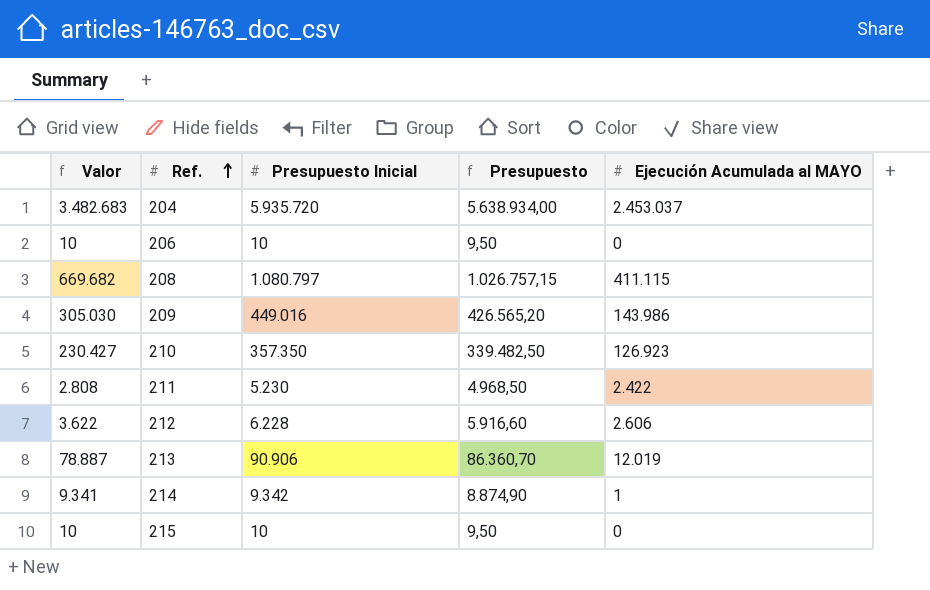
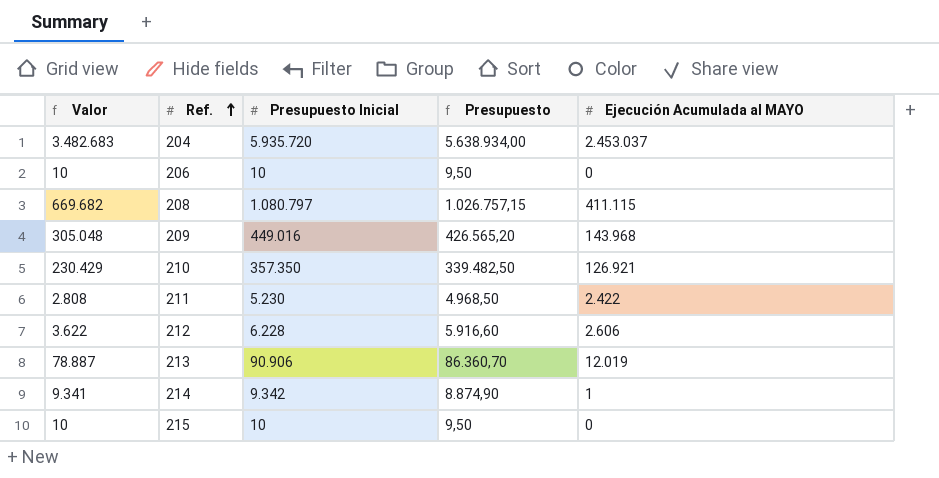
209 | Valor: 305.030 -> 305.048
209 | Ejecución Acumulada al MAYO: 143.986 -> 143.968
210 | Valor: 230.427 -> 230.429
210 | Ejecución Acumulada al MAYO: 126.923 -> 126.921

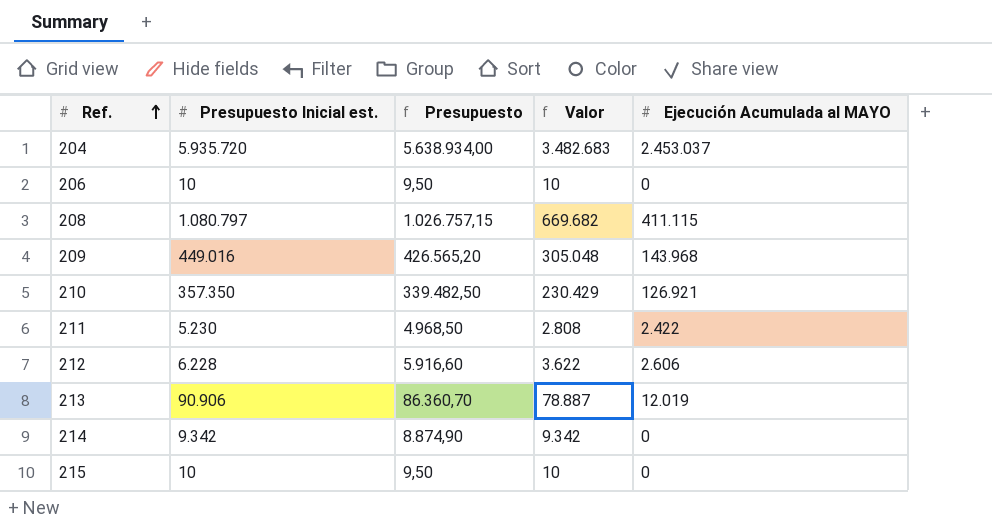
column name: Presupuesto Inicial -> Presupuesto Inicial est.
column Valor | position: 1 -> 4
214 | Valor: 9.341 -> 9.342
214 | Ejecución Acumulada al MAYO: 1 -> 0

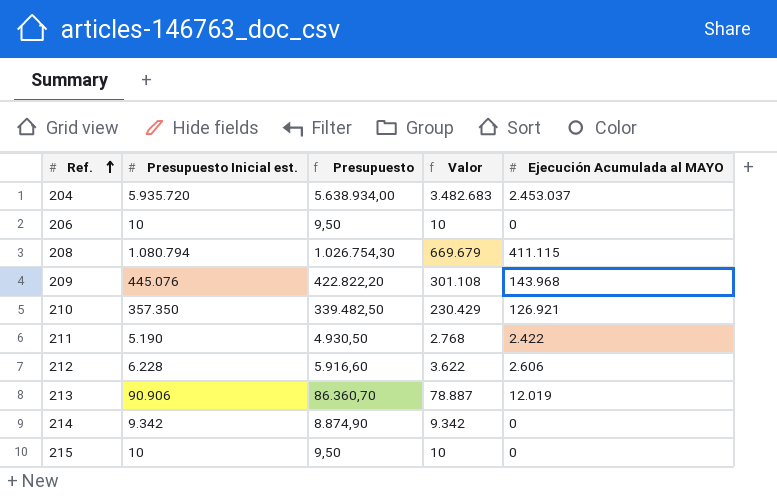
208 | Presupuesto Inicial est.: 1.080.797 -> 1.080.794
208 | Presupuesto: 1.026.757,15 -> 1.026.754,30
208 | Valor: 669.682 -> 669.679
209 | Presupuesto Inicial est.: 449.016 -> 445.076
209 | Presupuesto: 426.565,20 -> 422.822,20
209 | Valor: 305.048 -> 301.108
211 | Presupuesto Inicial est.: 5.230 -> 5.190
211 | Presupuesto: 4.968,50 -> 4.930,50
211 | Valor: 2.808 -> 2.768

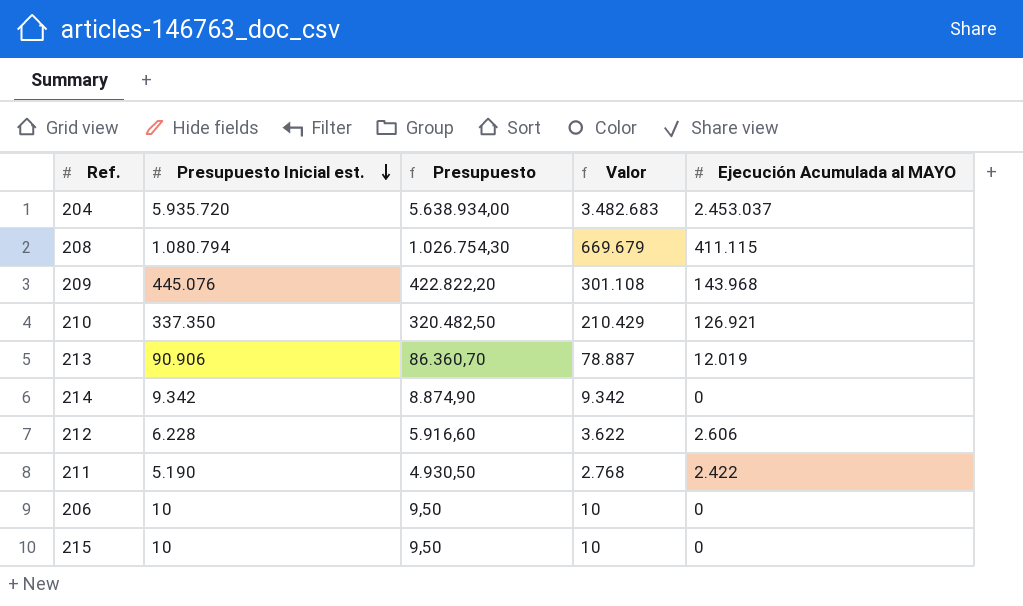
row order: Ref. ascending -> Presupuesto Inicial est. descending
210 | Presupuesto Inicial est.: 357.350 -> 337.350
210 | Presupuesto: 339.482,50 -> 320.482,50
210 | Valor: 230.429 -> 210.429

